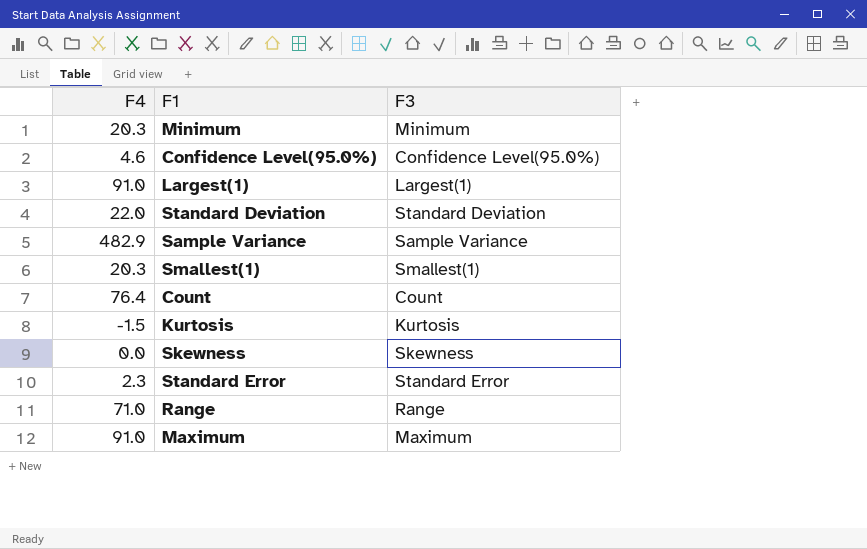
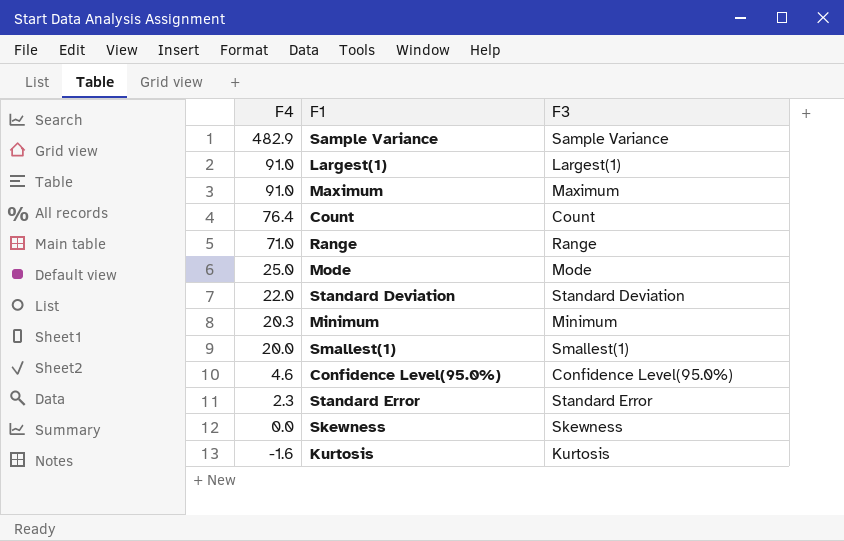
row order: none -> F4 descending
row Mode: none -> 25.0 | Mode
Smallest(1) | F4: 20.3 -> 20.0
Kurtosis | F4: -1.5 -> -1.6

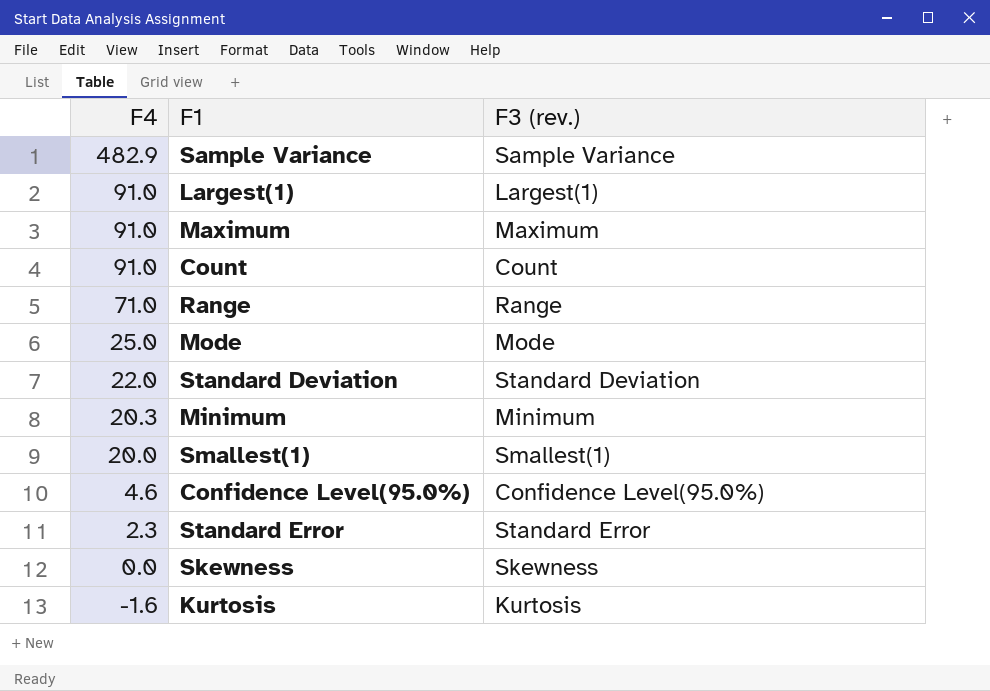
column name: F3 -> F3 (rev.)
Count | F4: 76.4 -> 91.0

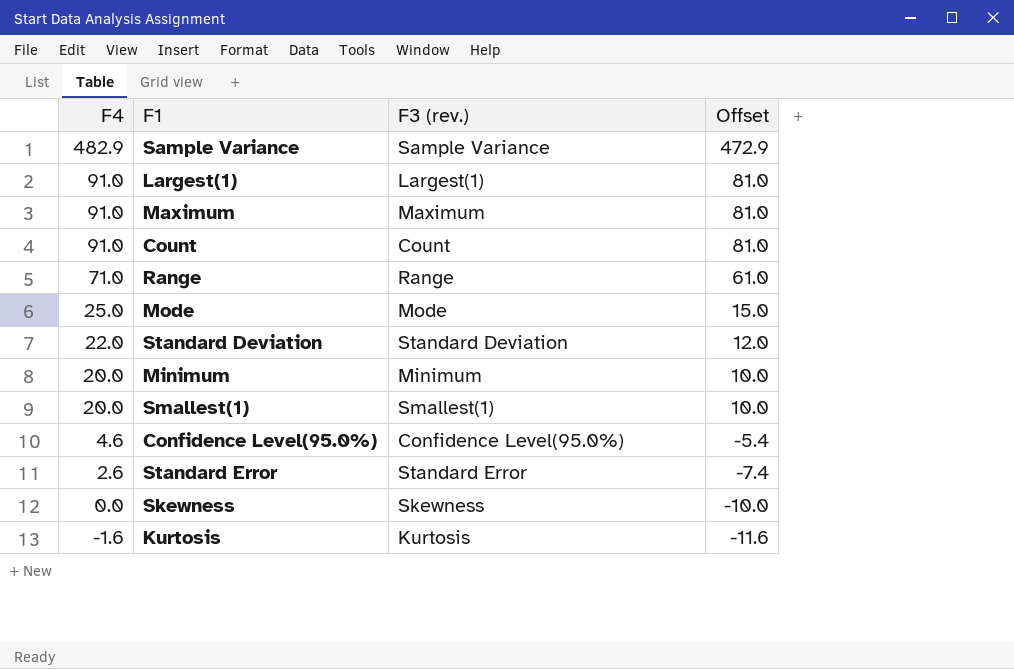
column Offset | formula: none -> [F4] - 10
Minimum | F4: 20.3 -> 20.0
Standard Error | F4: 2.3 -> 2.6

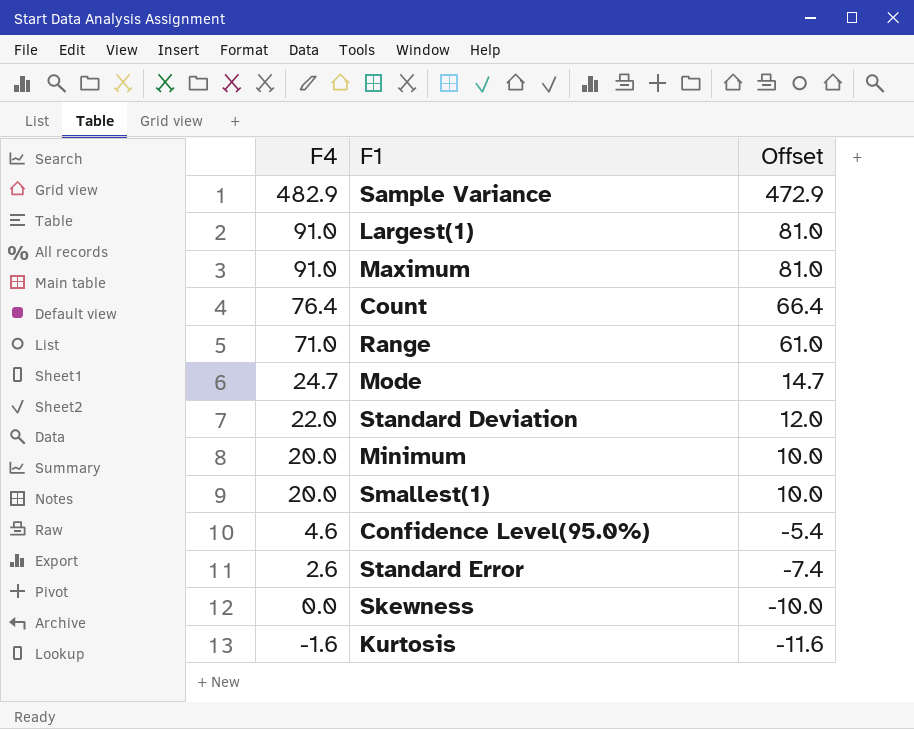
column F3 (rev.) | position: 3 -> none
Count | F4: 91.0 -> 76.4
Count | Offset: 81.0 -> 66.4
Mode | F4: 25.0 -> 24.7
Mode | Offset: 15.0 -> 14.7

